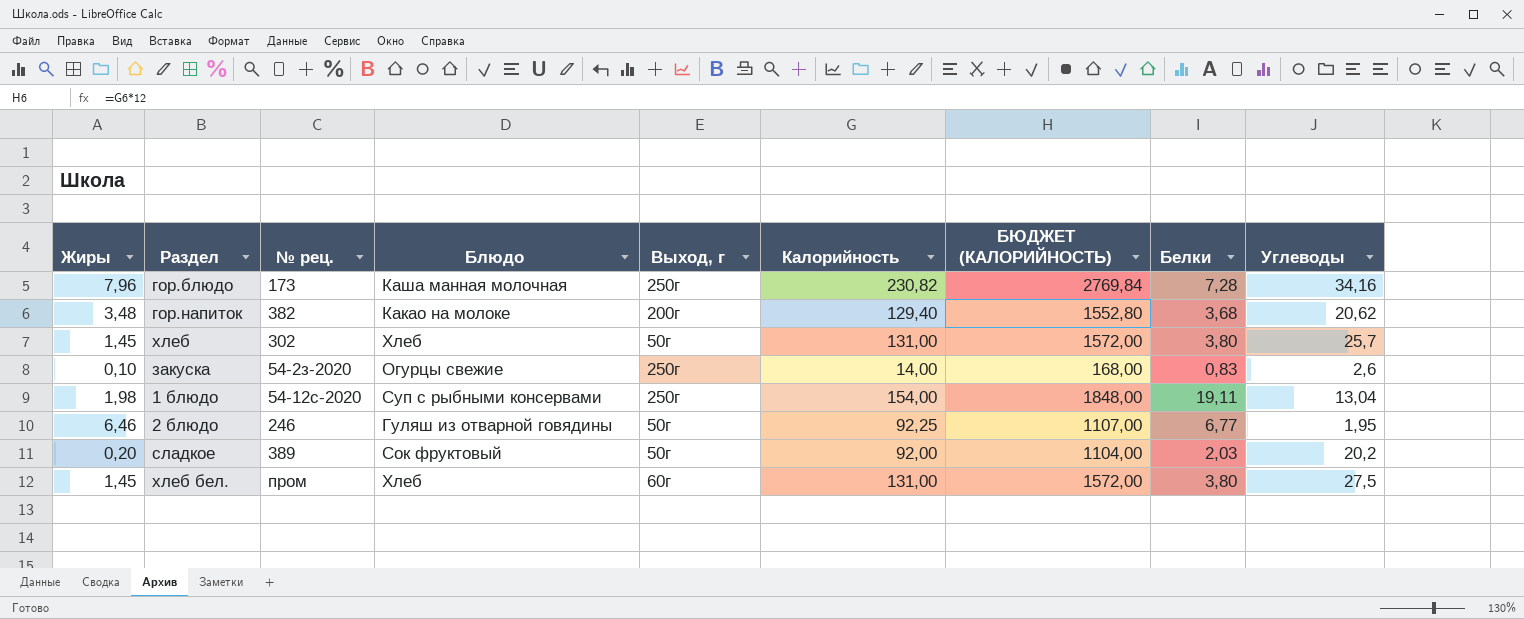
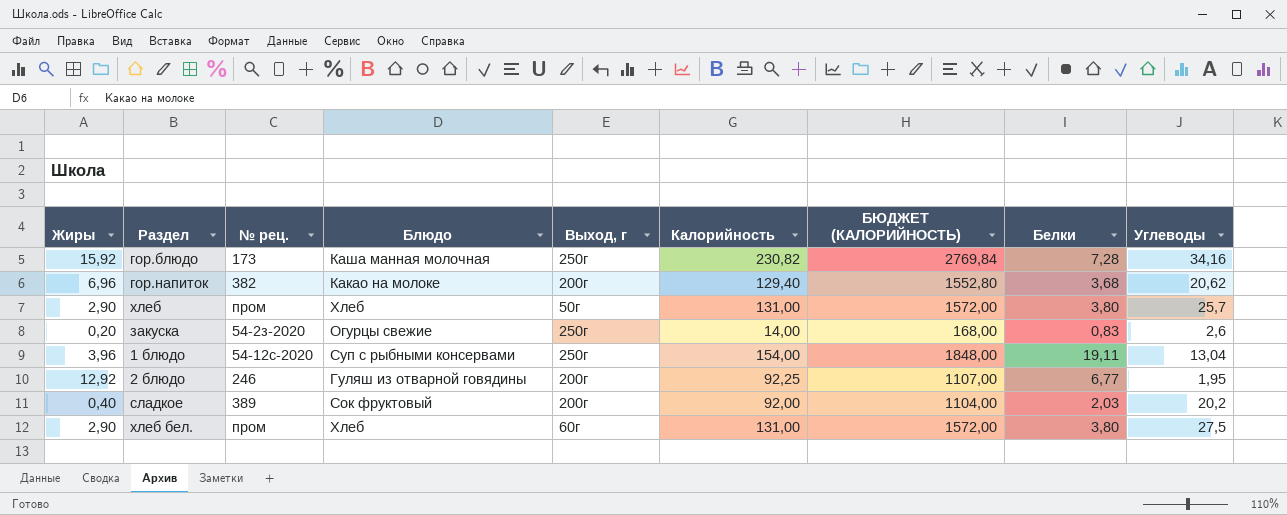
гор.блюдо | Жиры: 7,96 -> 15,92
гор.напиток | Жиры: 3,48 -> 6,96
хлеб | Жиры: 1,45 -> 2,90
хлеб | № рец.: 302 -> пром
закуска | Жиры: 0,10 -> 0,20
1 блюдо | Жиры: 1,98 -> 3,96
2 блюдо | Жиры: 6,46 -> 12,92
2 блюдо | Выход, г: 50г -> 200г
сладкое | Жиры: 0,20 -> 0,40
сладкое | Выход, г: 50г -> 200г
хлеб бел. | Жиры: 1,45 -> 2,90

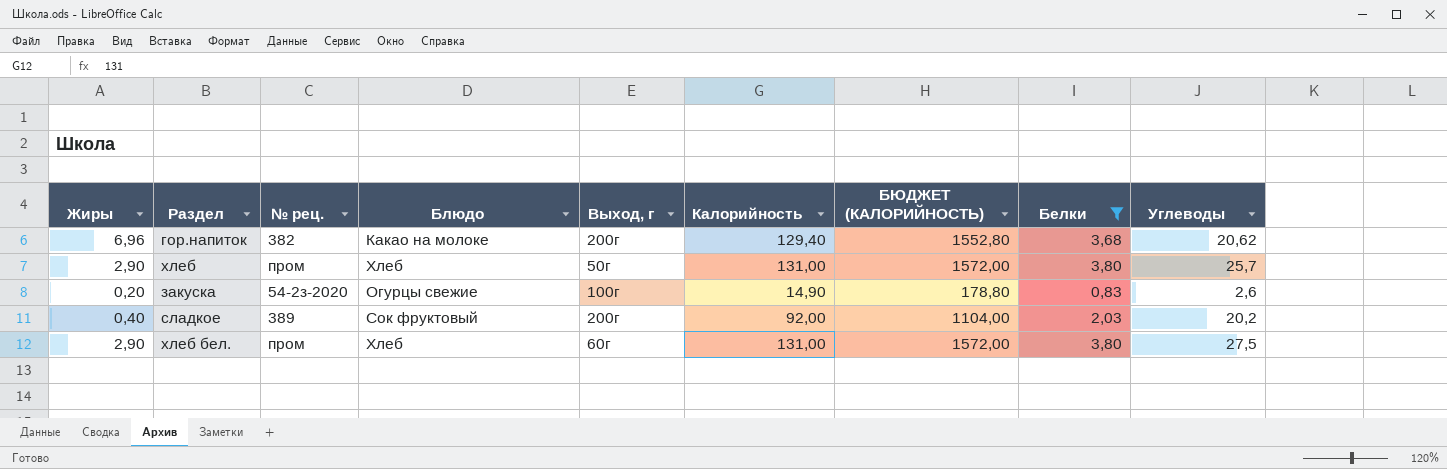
filter: none -> Белки <= 3,80
закуска | Выход, г: 250г -> 100г
закуска | Калорийность: 14,00 -> 14,90
закуска | БЮДЖЕТ (КАЛОРИЙНОСТЬ): 168,00 -> 178,80

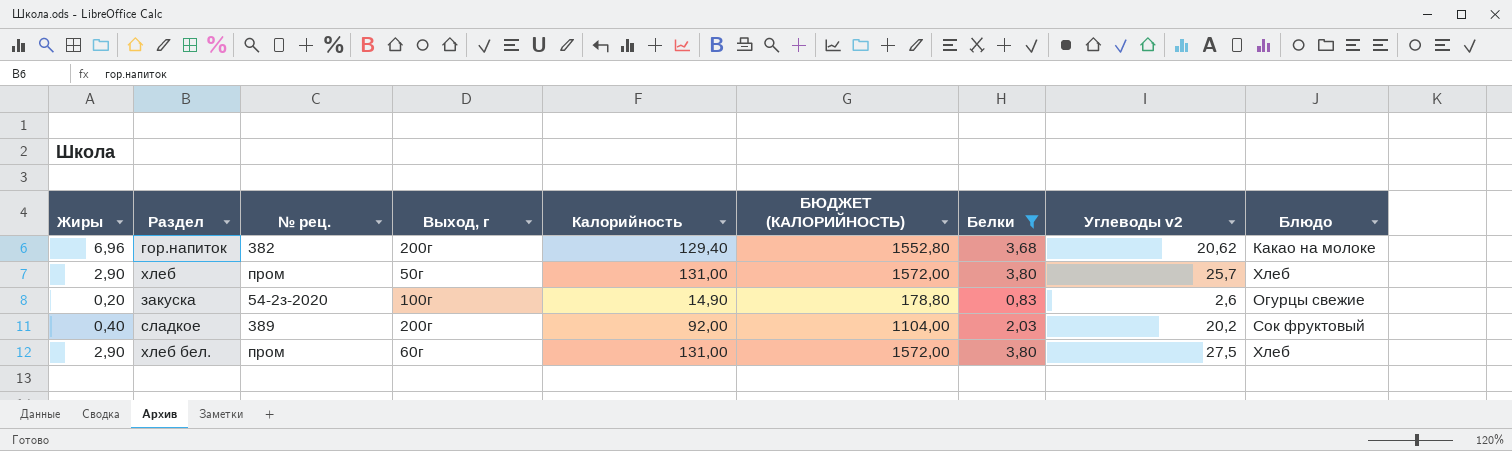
column name: Углеводы -> Углеводы v2
column Блюдо | position: 4 -> 9

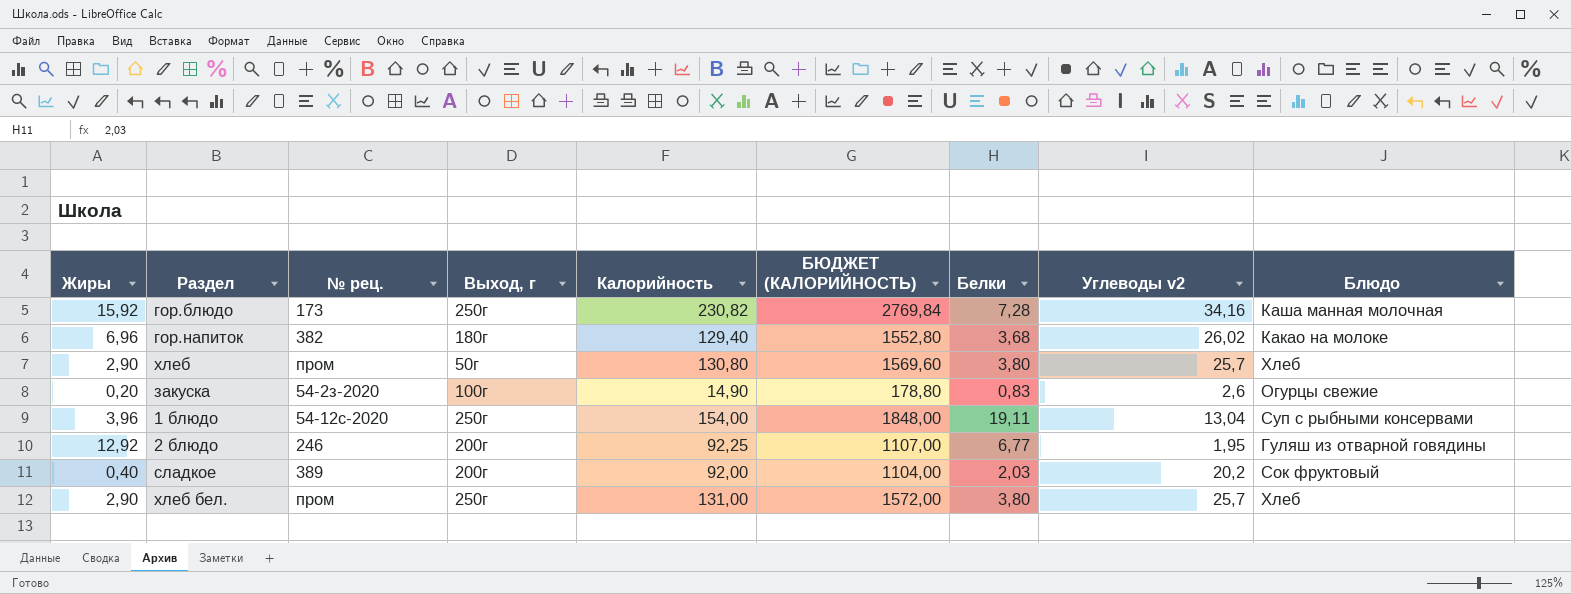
filter: Белки <= 3,80 -> none
гор.напиток | Выход, г: 200г -> 180г
гор.напиток | Углеводы v2: 20,62 -> 26,02
хлеб | Калорийность: 131,00 -> 130,80
хлеб | БЮДЖЕТ (КАЛОРИЙНОСТЬ): 1572,00 -> 1569,60
хлеб бел. | Выход, г: 60г -> 250г
хлеб бел. | Углеводы v2: 27,5 -> 25,7

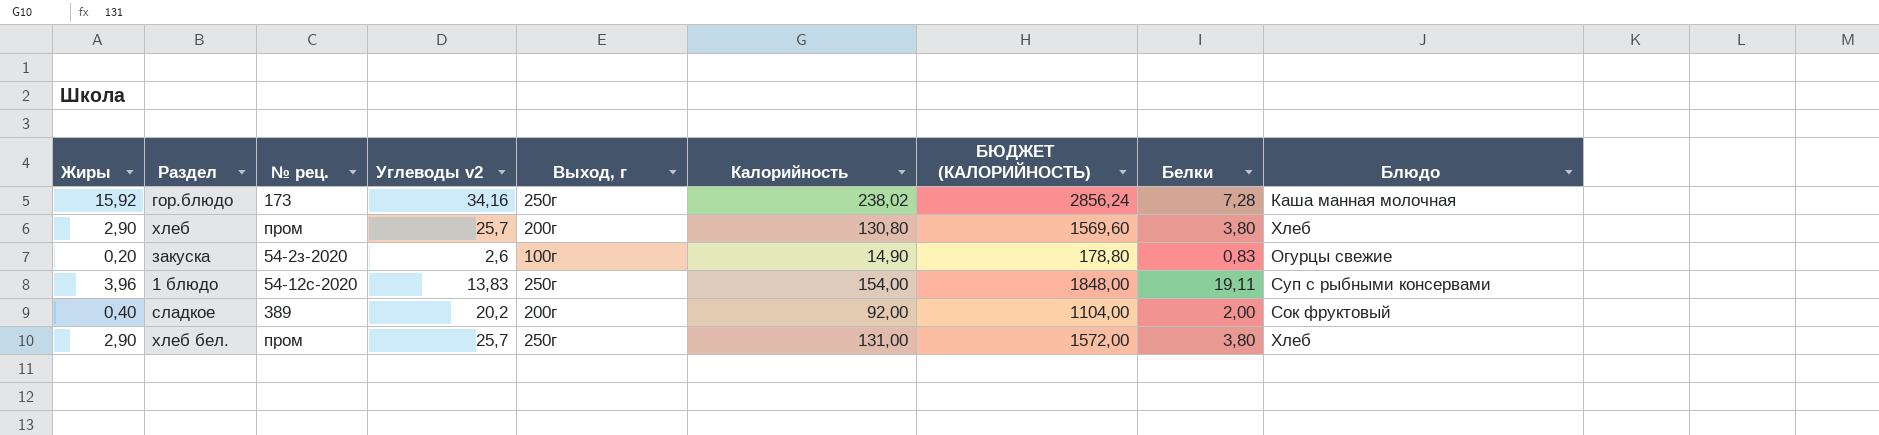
column Углеводы v2 | position: 8 -> 4
row гор.напиток: 6,96 | 382 | 180г | 129,40 | 1552,80 | 3,68 | 26,02 | Какао на молоке -> none
row 2 блюдо: 12,92 | 246 | 200г | 92,25 | 1107,00 | 6,77 | 1,95 | Гуляш из отварной говядины -> none
гор.блюдо | Калорийность: 230,82 -> 238,02
гор.блюдо | БЮДЖЕТ (КАЛОРИЙНОСТЬ): 2769,84 -> 2856,24
хлеб | Выход, г: 50г -> 200г
1 блюдо | Углеводы v2: 13,04 -> 13,83
сладкое | Белки: 2,03 -> 2,00

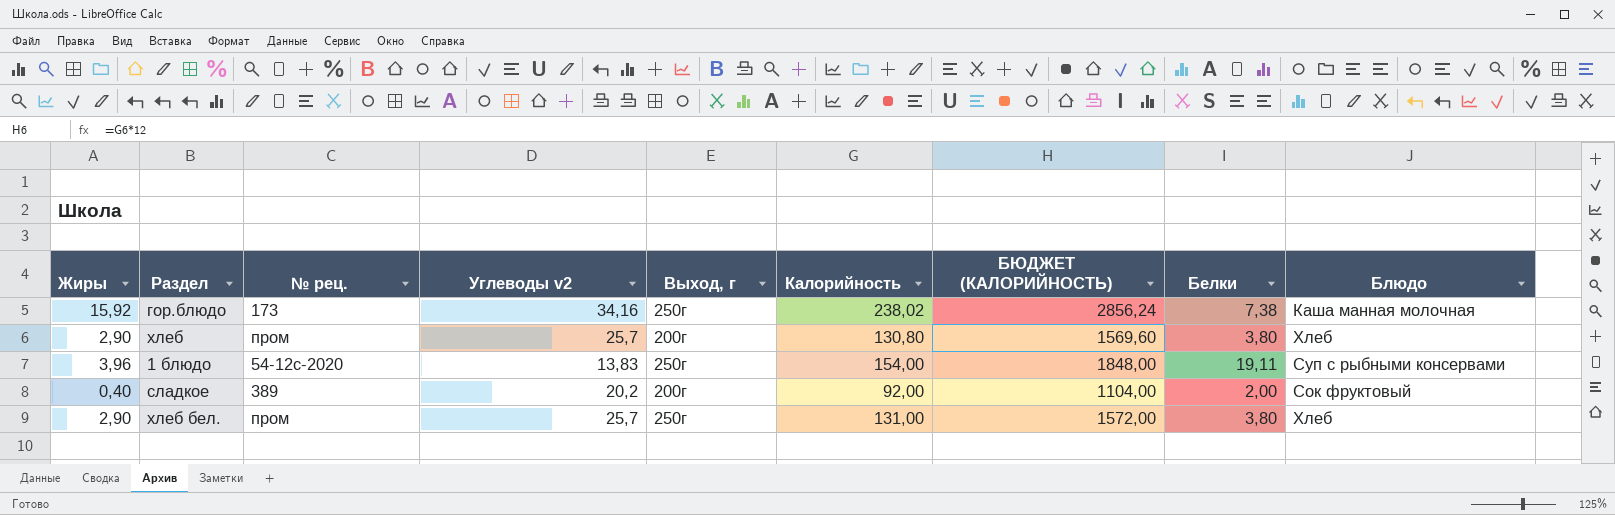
row закуска: 0,20 | 54-2з-2020 | 2,6 | 100г | 14,90 | 178,80 | 0,83 | Огурцы свежие -> none
гор.блюдо | Белки: 7,28 -> 7,38

